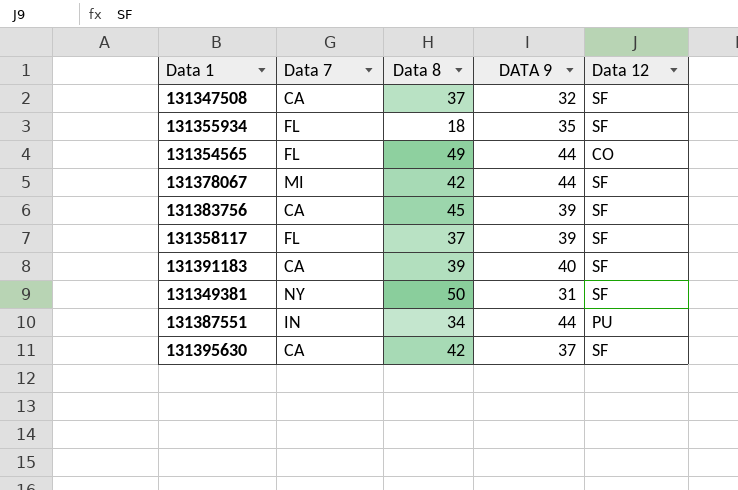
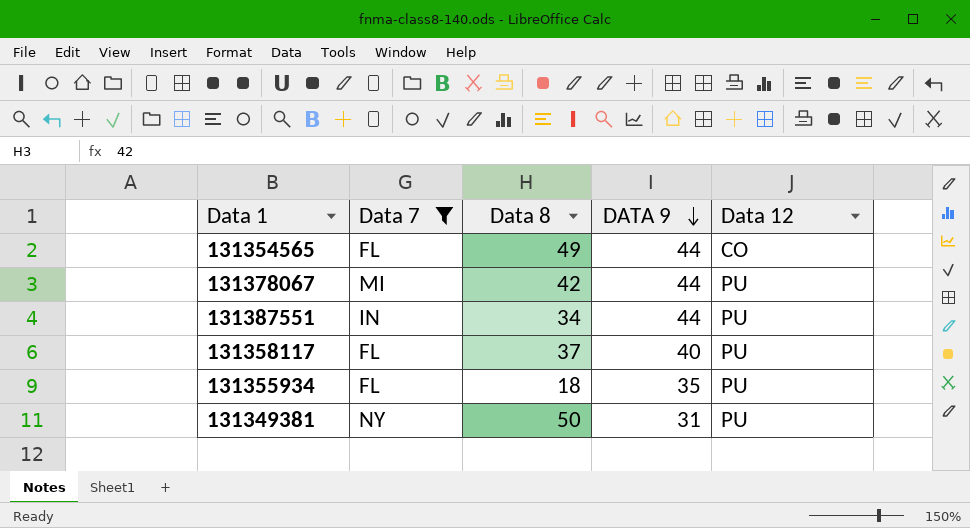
filter: none -> Data 7 != CA
row order: none -> DATA 9 descending
131378067 | Data 12: SF -> PU
131358117 | DATA 9: 39 -> 40
131358117 | Data 12: SF -> PU
131355934 | Data 12: SF -> PU
131349381 | Data 12: SF -> PU

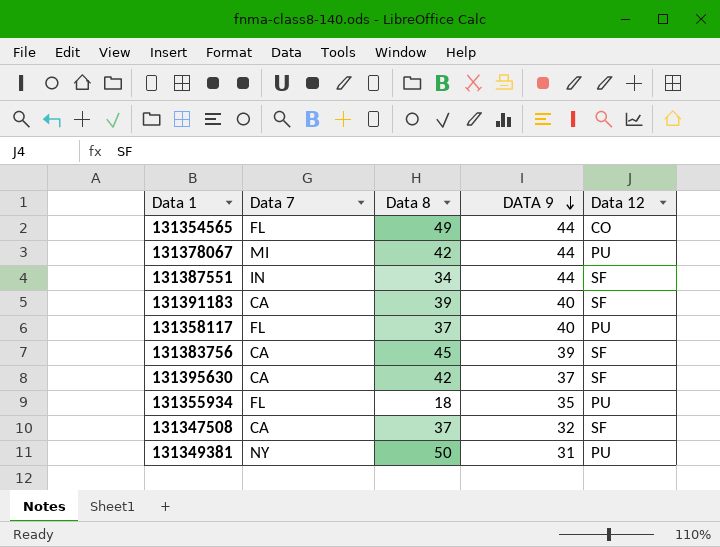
filter: Data 7 != CA -> none
131387551 | Data 12: PU -> SF

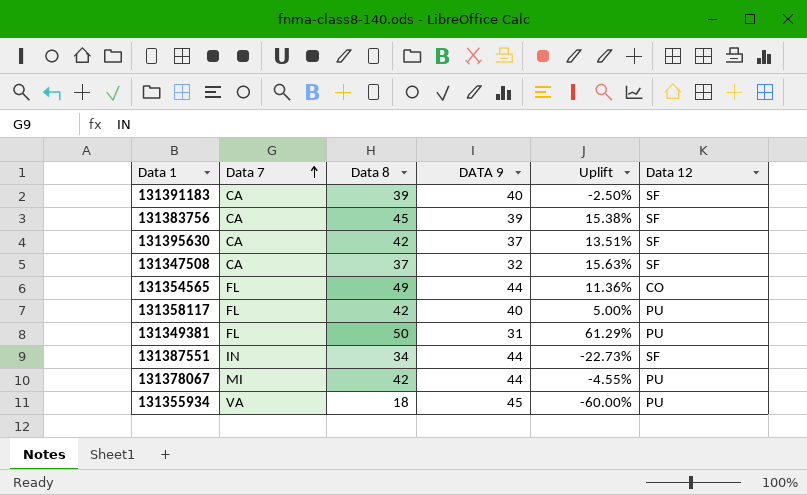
row order: DATA 9 descending -> Data 7 ascending
column Uplift | formula: none -> ([Data 8] - [DATA 9]) / [DATA 9]
131358117 | Data 8: 37 -> 42
131349381 | Data 7: NY -> FL
131355934 | Data 7: FL -> VA
131355934 | DATA 9: 35 -> 45

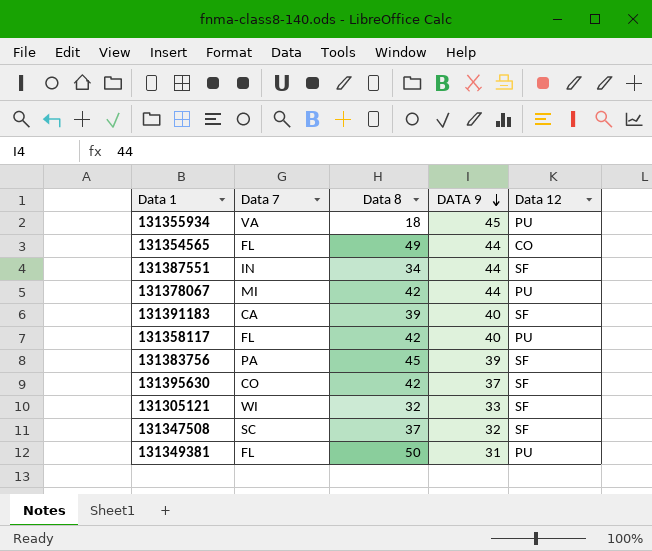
row order: Data 7 ascending -> DATA 9 descending
column Uplift | formula: ([Data 8] - [DATA 9]) / [DATA 9] -> none
131383756 | Data 7: CA -> PA
131395630 | Data 7: CA -> CO
row 131305121: none -> WI | 32 | 33 | SF
131347508 | Data 7: CA -> SC

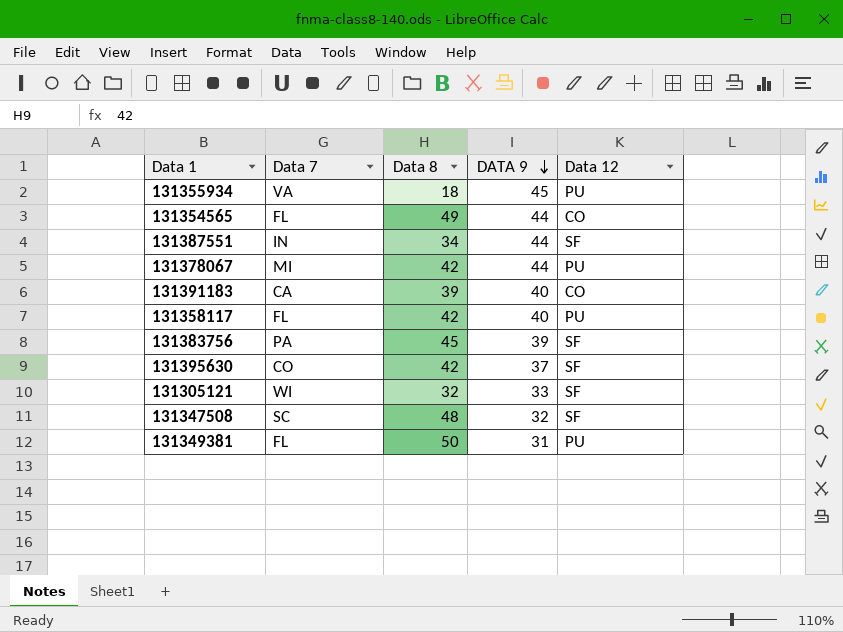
131391183 | Data 12: SF -> CO
131347508 | Data 8: 37 -> 48

